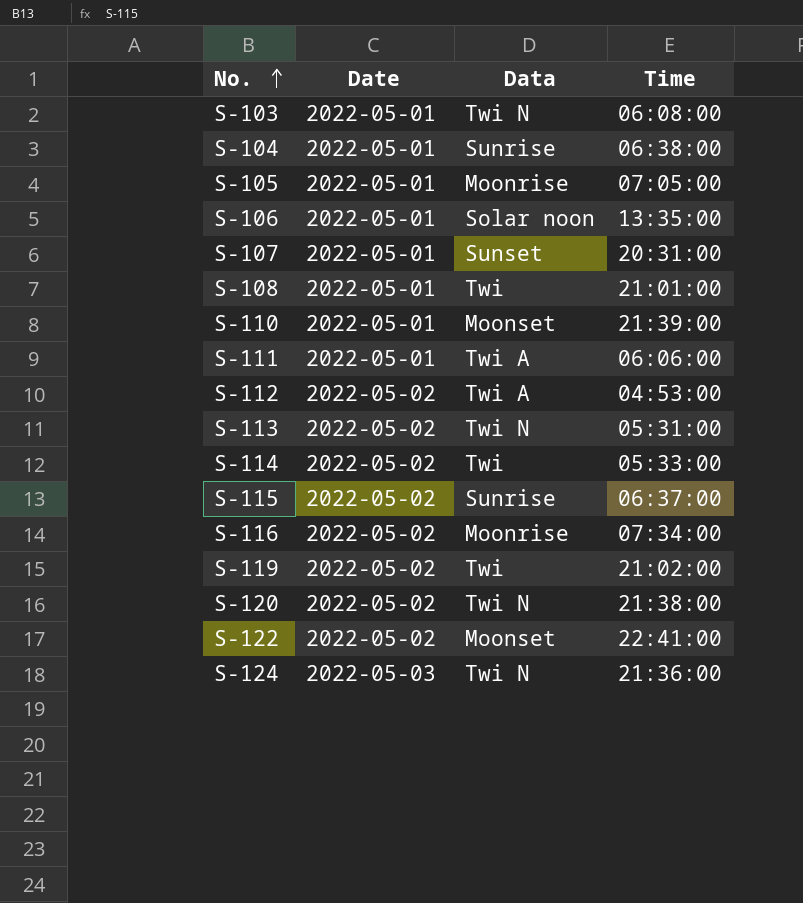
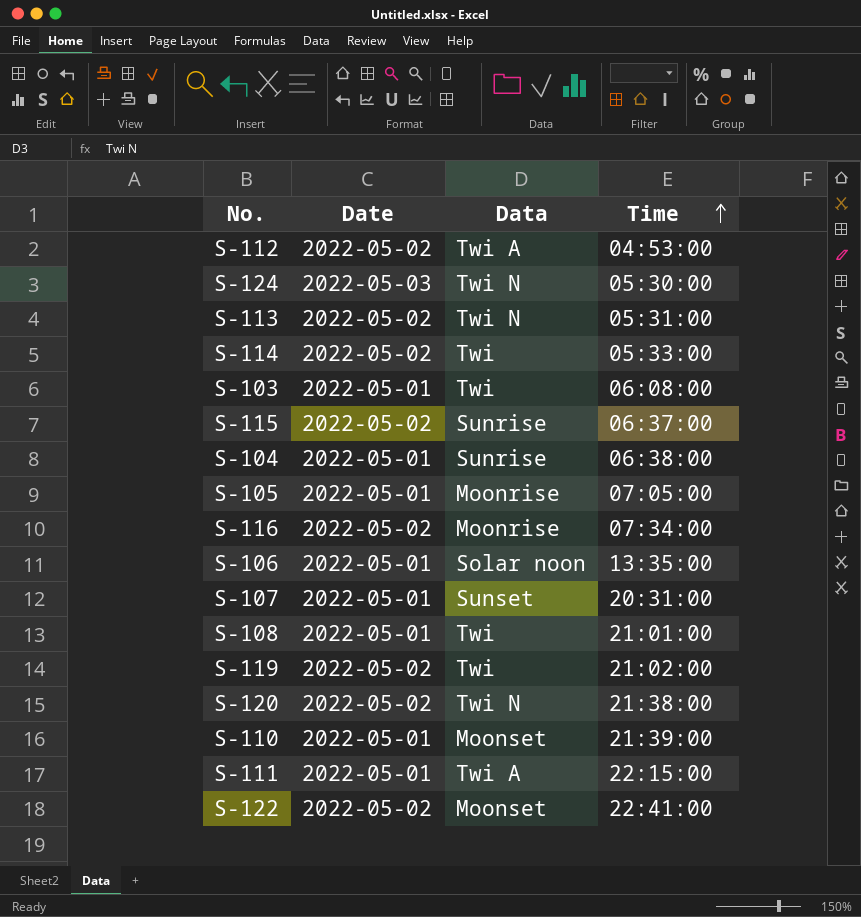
row order: No. ascending -> Time ascending
S-124 | Time: 21:36:00 -> 05:30:00
S-103 | Data: Twi N -> Twi
S-111 | Time: 06:06:00 -> 22:15:00

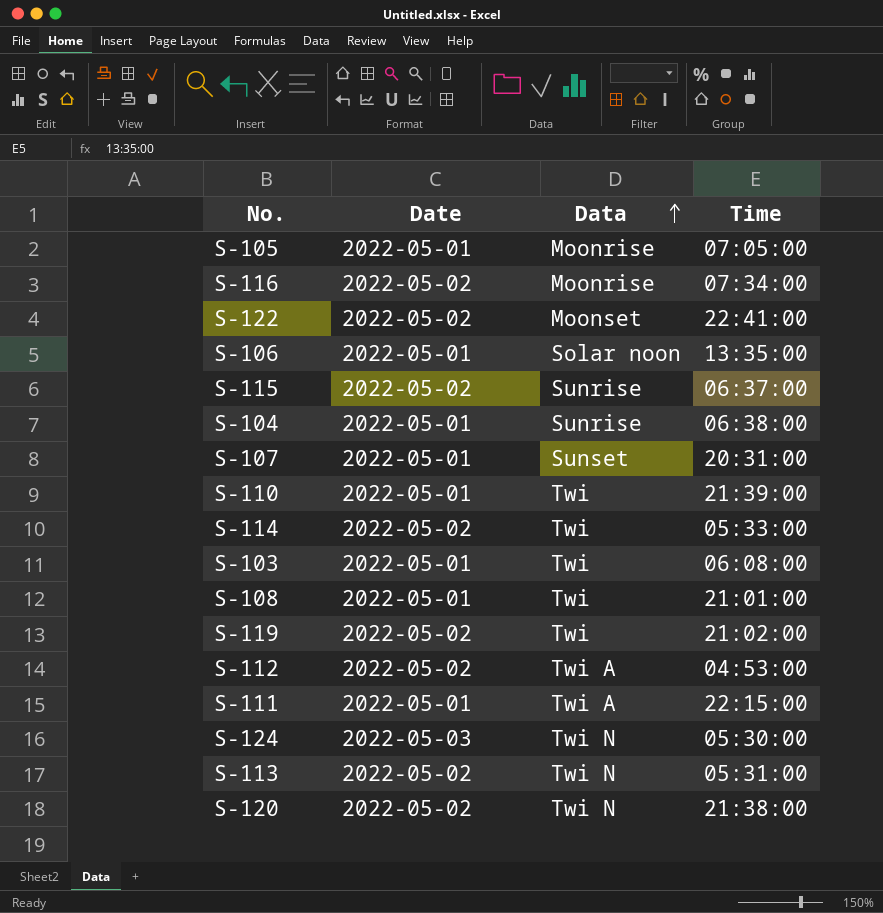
row order: Time ascending -> Data ascending
S-110 | Data: Moonset -> Twi

